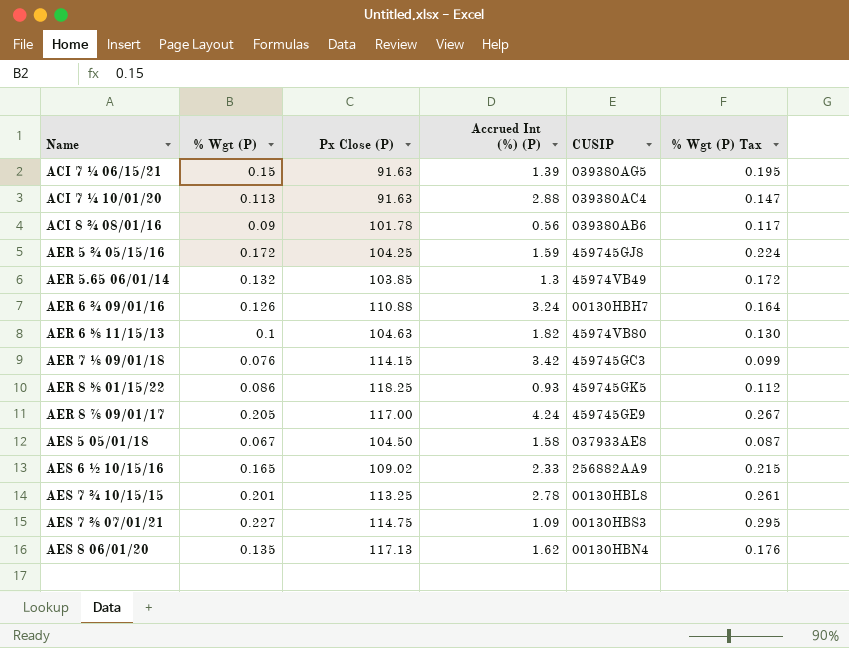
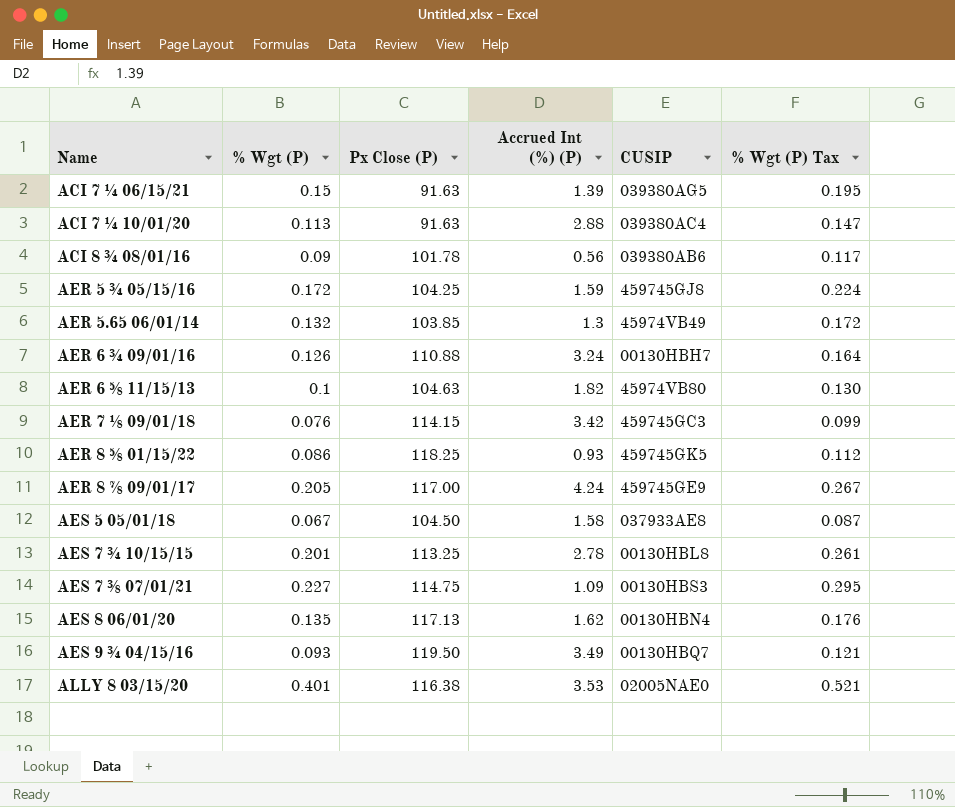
row AES 6 ½ 10/15/16: 0.165 | 109.02 | 2.33 | 256882AA9 | 0.215 -> none
row AES 9 ¾ 04/15/16: none -> 0.093 | 119.50 | 3.49 | 00130HBQ7 | 0.121
row ALLY 8 03/15/20: none -> 0.401 | 116.38 | 3.53 | 02005NAE0 | 0.521

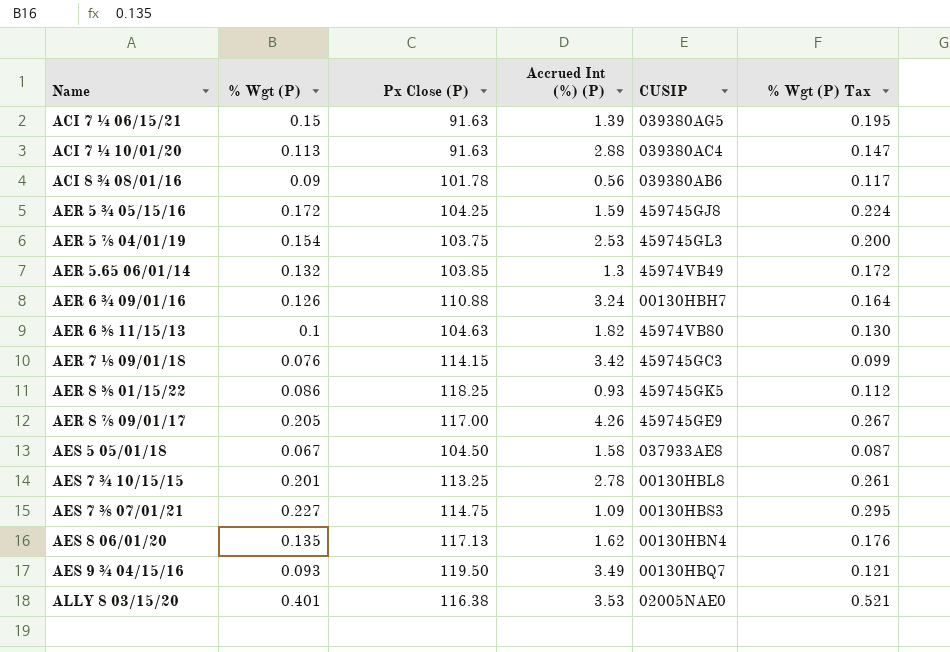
row AER 5 ⅞ 04/01/19: none -> 0.154 | 103.75 | 2.53 | 459745GL3 | 0.200
AER 8 ⅞ 09/01/17 | Accrued Int (%) (P): 4.24 -> 4.26

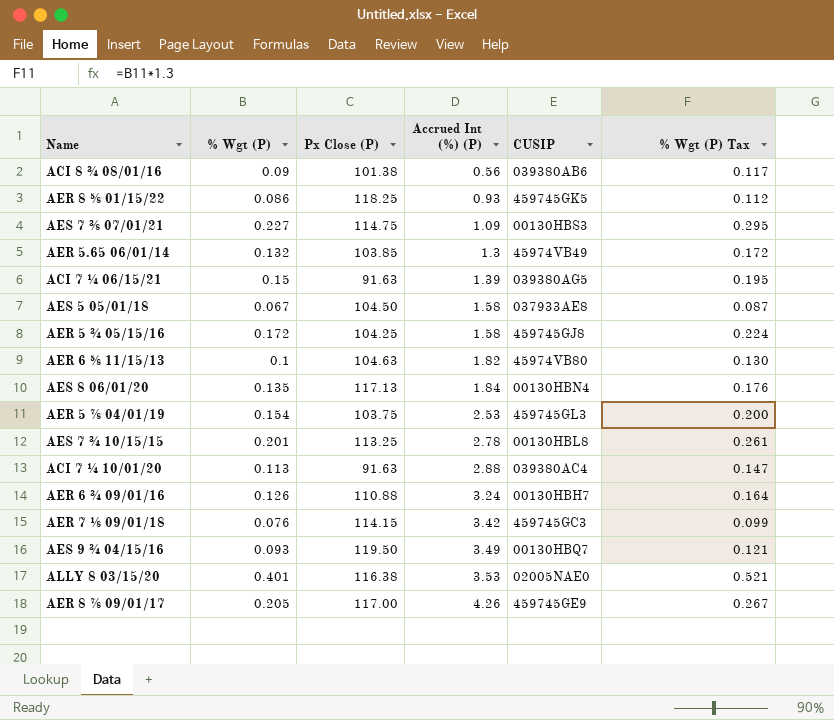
row order: Name ascending -> Accrued Int (%) (P) ascending
ACI 8 ¾ 08/01/16 | Px Close (P): 101.78 -> 101.38
AER 5 ¾ 05/15/16 | Accrued Int (%) (P): 1.59 -> 1.58
AES 8 06/01/20 | Accrued Int (%) (P): 1.62 -> 1.84

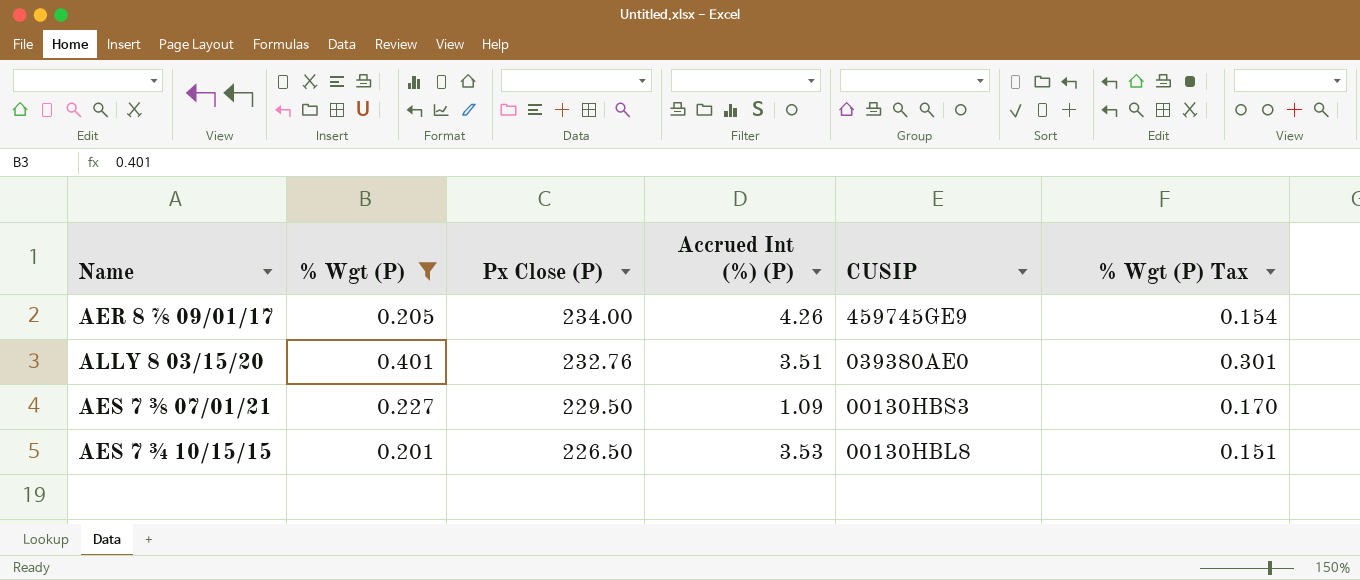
filter: none -> % Wgt (P) >= 0.201
row order: Accrued Int (%) (P) ascending -> Px Close (P) descending
column % Wgt (P) Tax | formula: [% Wgt (P)] * 1.3 -> [% Wgt (P)] * 0.75
AER 8 ⅞ 09/01/17 | Px Close (P): 117.00 -> 234.00
ALLY 8 03/15/20 | Px Close (P): 116.38 -> 232.76
ALLY 8 03/15/20 | Accrued Int (%) (P): 3.53 -> 3.51
ALLY 8 03/15/20 | CUSIP: 02005NAE0 -> 039380AE0
AES 7 ⅜ 07/01/21 | Px Close (P): 114.75 -> 229.50
AES 7 ¾ 10/15/15 | Px Close (P): 113.25 -> 226.50
AES 7 ¾ 10/15/15 | Accrued Int (%) (P): 2.78 -> 3.53

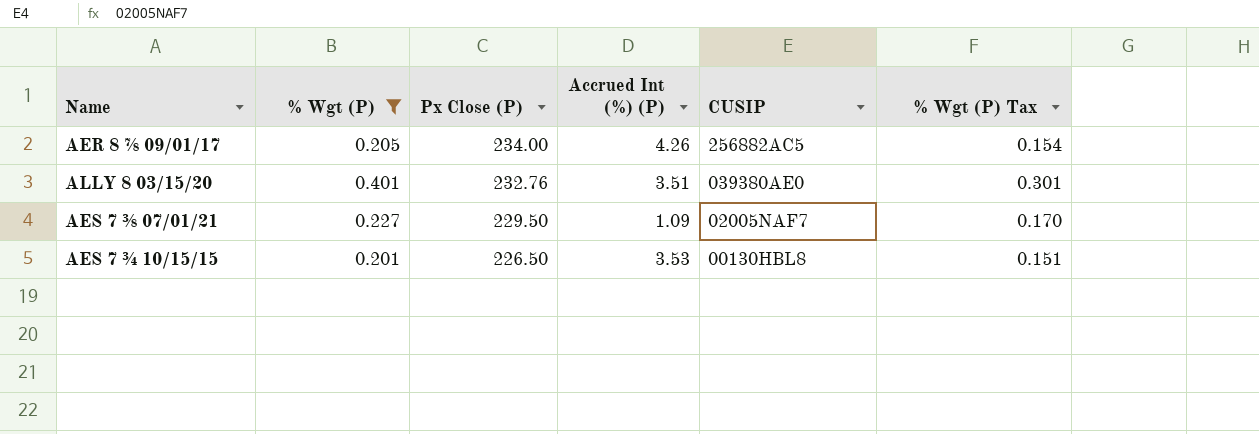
AER 8 ⅞ 09/01/17 | CUSIP: 459745GE9 -> 256882AC5
AES 7 ⅜ 07/01/21 | CUSIP: 00130HBS3 -> 02005NAF7

